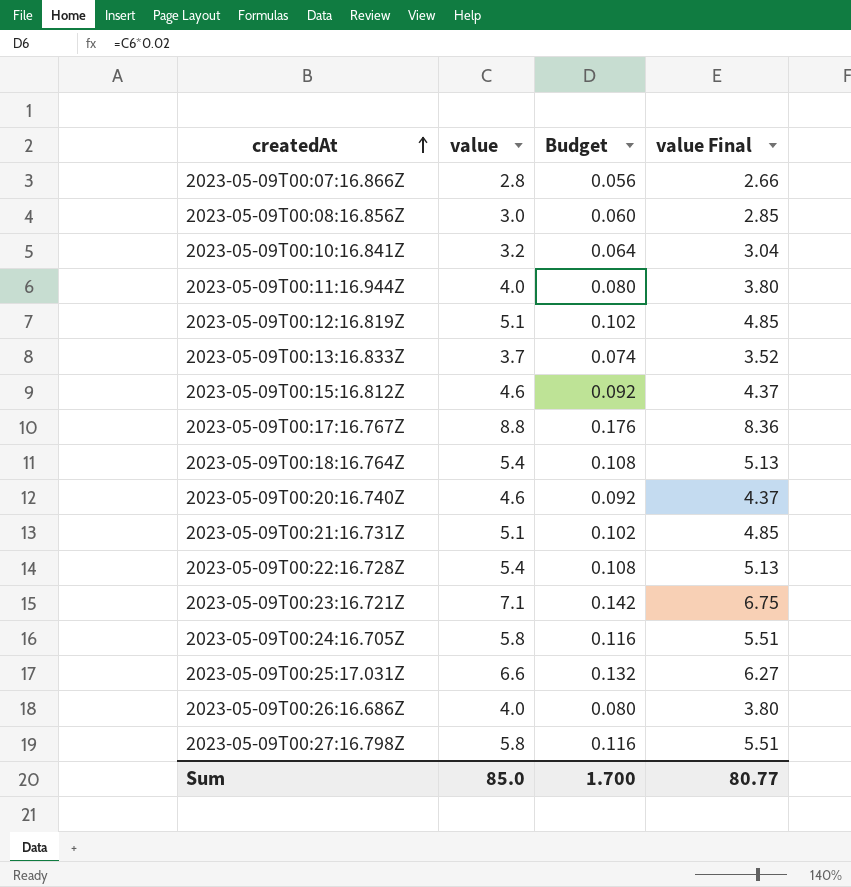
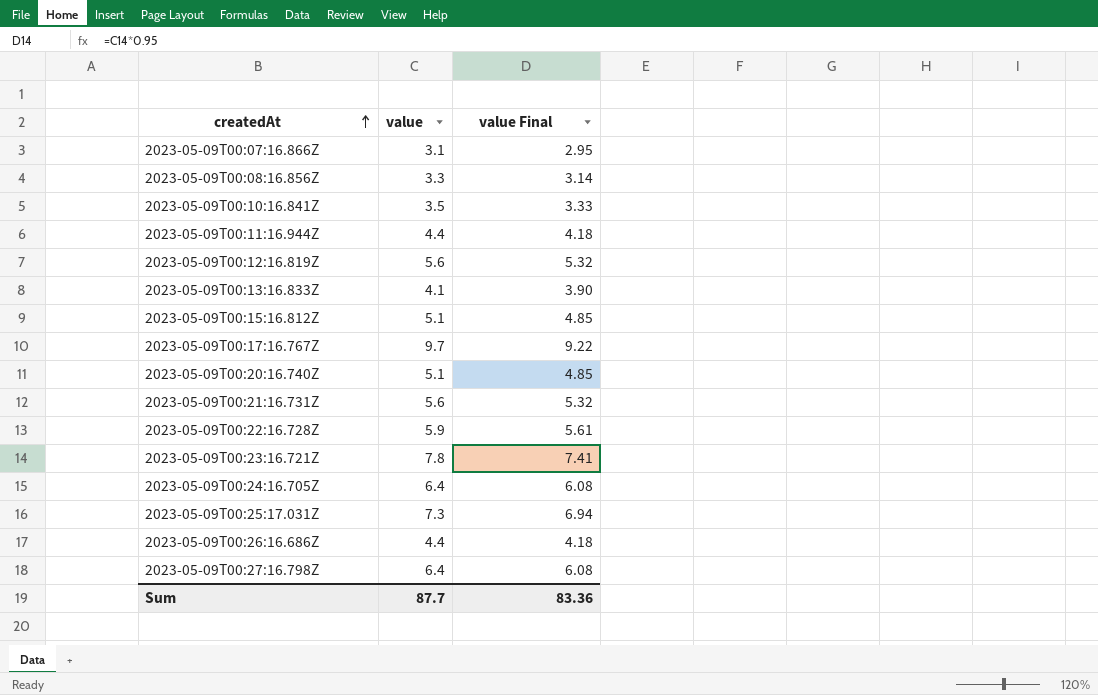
column Budget | formula: [value] * 0.02 -> none
row 2023-05-09T00:18:16.764Z: 5.4 | 0.108 | 5.13 -> none
2023-05-09T00:07:16.866Z | value: 2.8 -> 3.1
2023-05-09T00:07:16.866Z | value Final: 2.66 -> 2.95
2023-05-09T00:08:16.856Z | value: 3.0 -> 3.3
2023-05-09T00:08:16.856Z | value Final: 2.85 -> 3.14
2023-05-09T00:10:16.841Z | value: 3.2 -> 3.5
2023-05-09T00:10:16.841Z | value Final: 3.04 -> 3.33
2023-05-09T00:11:16.944Z | value: 4.0 -> 4.4
2023-05-09T00:11:16.944Z | value Final: 3.80 -> 4.18
2023-05-09T00:12:16.819Z | value: 5.1 -> 5.6
2023-05-09T00:12:16.819Z | value Final: 4.85 -> 5.32
2023-05-09T00:13:16.833Z | value: 3.7 -> 4.1
2023-05-09T00:13:16.833Z | value Final: 3.52 -> 3.90
2023-05-09T00:15:16.812Z | value: 4.6 -> 5.1
2023-05-09T00:15:16.812Z | value Final: 4.37 -> 4.85
2023-05-09T00:17:16.767Z | value: 8.8 -> 9.7
2023-05-09T00:17:16.767Z | value Final: 8.36 -> 9.22
2023-05-09T00:20:16.740Z | value: 4.6 -> 5.1
2023-05-09T00:20:16.740Z | value Final: 4.37 -> 4.85
2023-05-09T00:21:16.731Z | value: 5.1 -> 5.6
2023-05-09T00:21:16.731Z | value Final: 4.85 -> 5.32
2023-05-09T00:22:16.728Z | value: 5.4 -> 5.9
2023-05-09T00:22:16.728Z | value Final: 5.13 -> 5.61
2023-05-09T00:23:16.721Z | value: 7.1 -> 7.8
2023-05-09T00:23:16.721Z | value Final: 6.75 -> 7.41
2023-05-09T00:24:16.705Z | value: 5.8 -> 6.4
2023-05-09T00:24:16.705Z | value Final: 5.51 -> 6.08
2023-05-09T00:25:17.031Z | value: 6.6 -> 7.3
2023-05-09T00:25:17.031Z | value Final: 6.27 -> 6.94
2023-05-09T00:26:16.686Z | value: 4.0 -> 4.4
2023-05-09T00:26:16.686Z | value Final: 3.80 -> 4.18
2023-05-09T00:27:16.798Z | value: 5.8 -> 6.4
2023-05-09T00:27:16.798Z | value Final: 5.51 -> 6.08
Sum | value: 85.0 -> 87.7
Sum | value Final: 80.77 -> 83.36

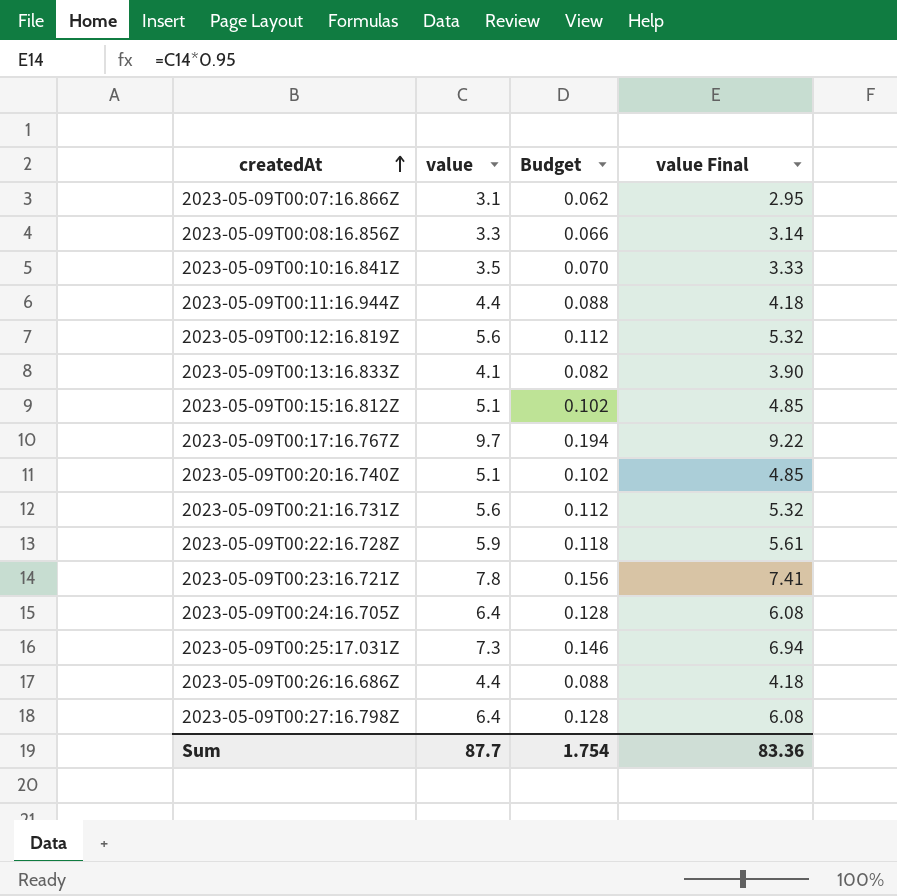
column Budget | formula: none -> [value] * 0.02

